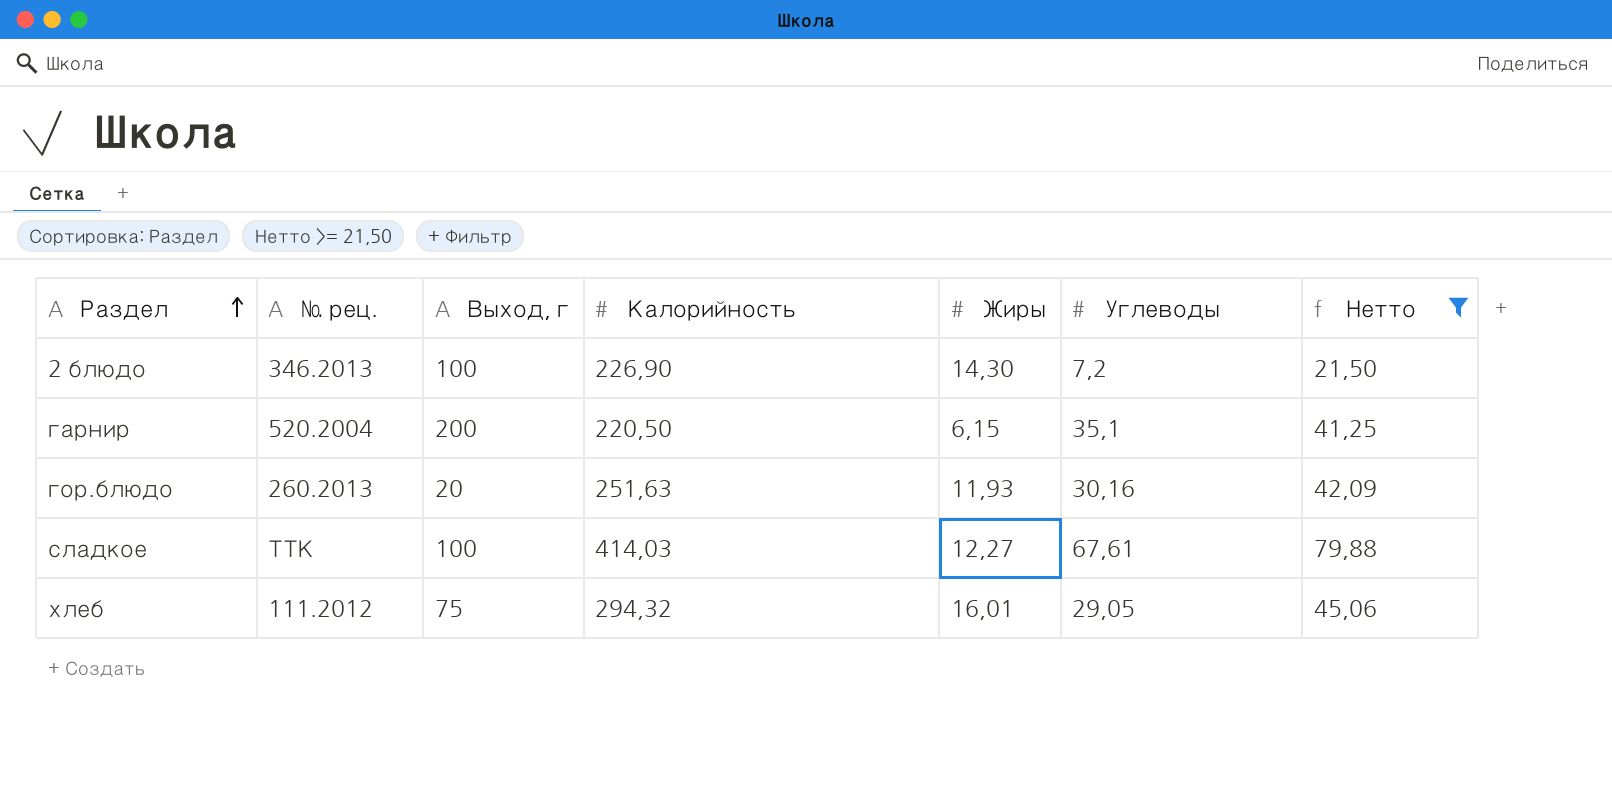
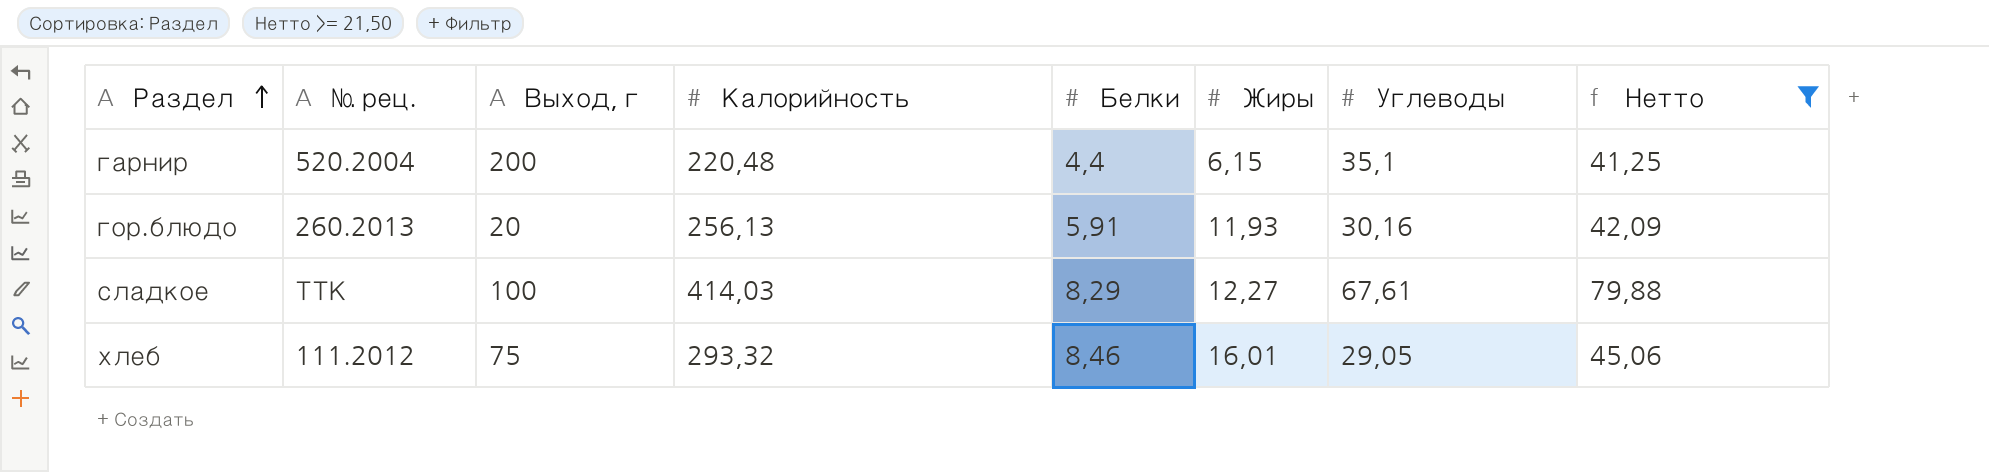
column Белки | position: none -> 5
row 2 блюдо: 346.2013 | 100 | 226,90 | 14,30 | 7,2 | 21,50 -> none
гарнир | Калорийность: 220,50 -> 220,48
гор.блюдо | Калорийность: 251,63 -> 256,13
хлеб | Калорийность: 294,32 -> 293,32

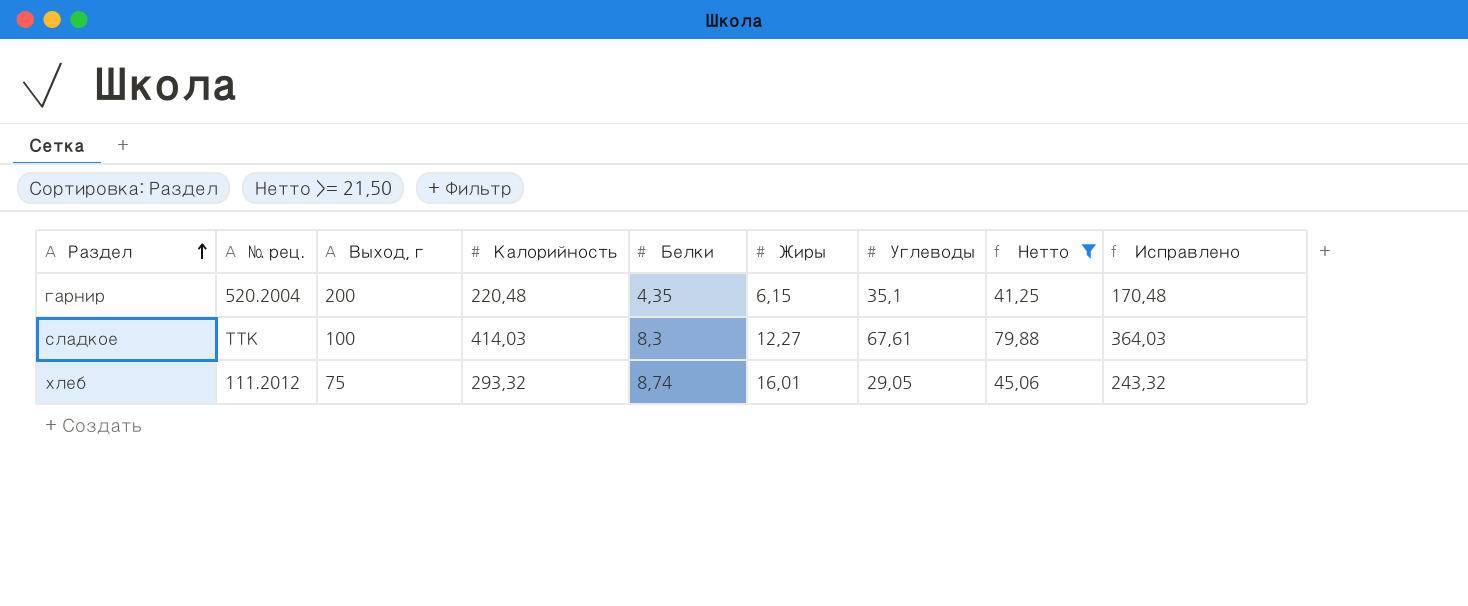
column Исправлено | formula: none -> [Калорийность] - 50
row гор.блюдо: 260.2013 | 20 | 256,13 | 5,91 | 11,93 | 30,16 | 42,09 -> none
гарнир | Белки: 4,4 -> 4,35
сладкое | Белки: 8,29 -> 8,3
хлеб | Белки: 8,46 -> 8,74

